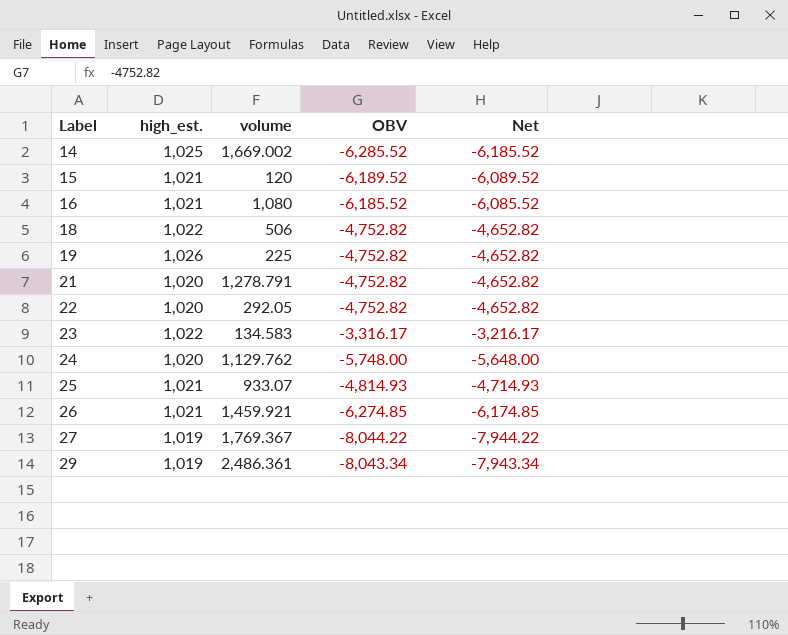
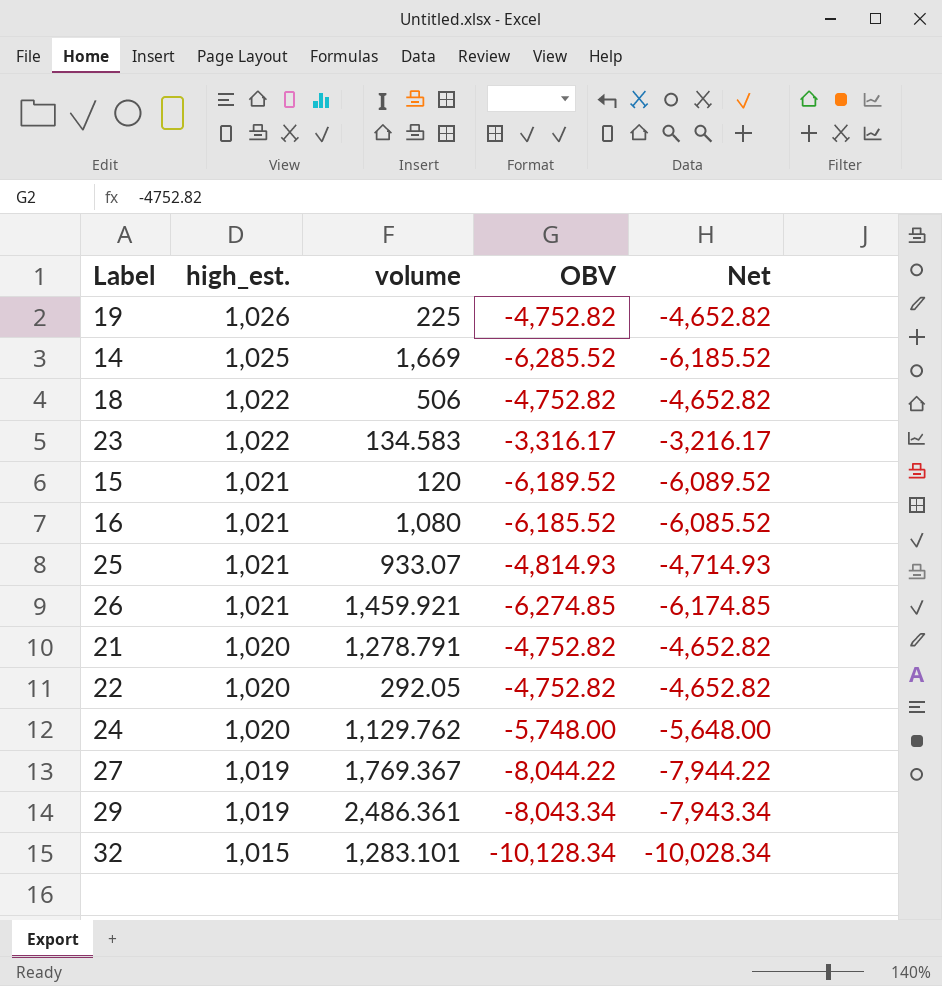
row order: Label ascending -> high_est. descending
14 | volume: 1,669.002 -> 1,669
row 32: none -> 1,015 | 1,283.101 | -10,128.34 | -10,028.34

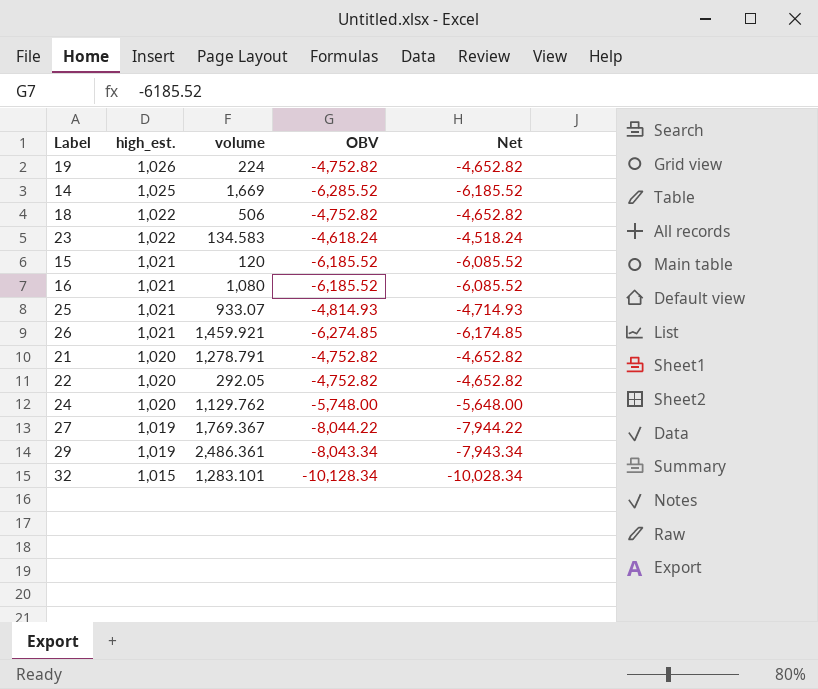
19 | volume: 225 -> 224
23 | OBV: -3,316.17 -> -4,618.24
23 | Net: -3,216.17 -> -4,518.24
15 | OBV: -6,189.52 -> -6,185.52
15 | Net: -6,089.52 -> -6,085.52

